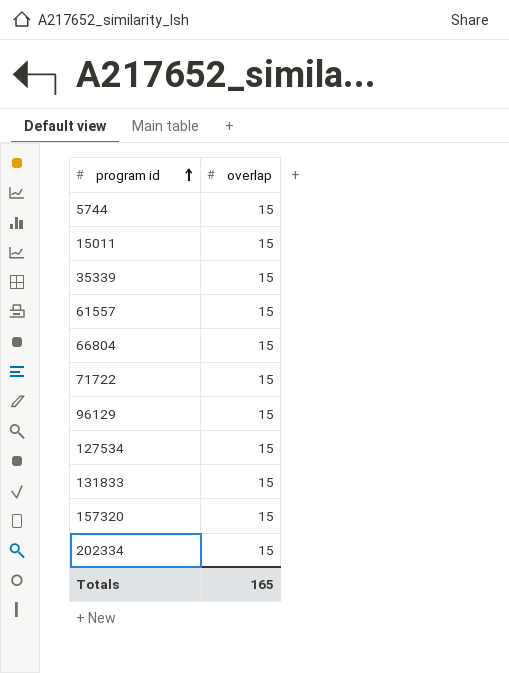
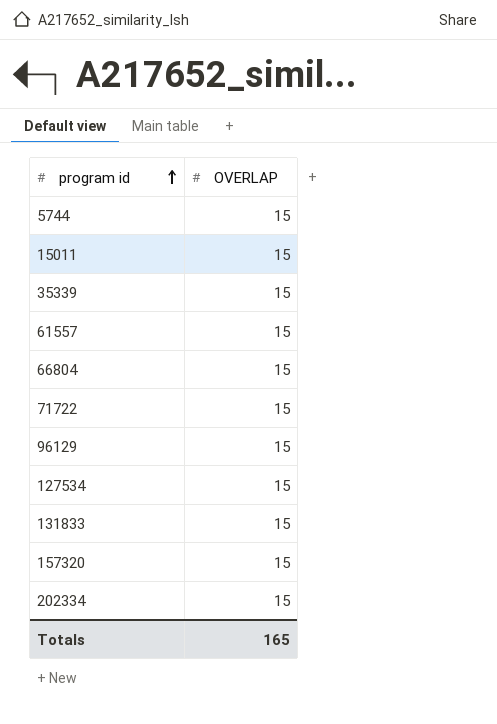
column name: overlap -> OVERLAP

